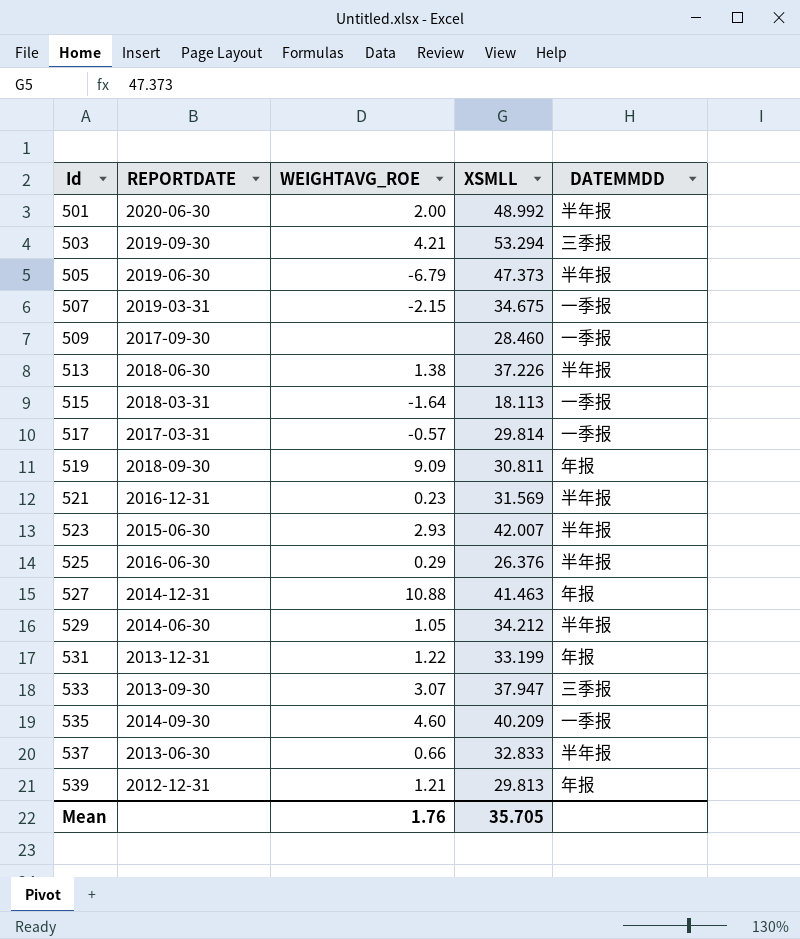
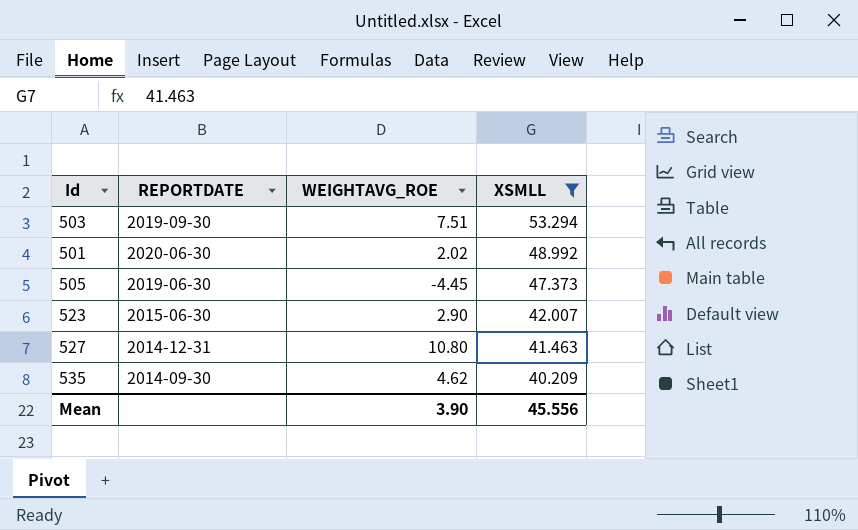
filter: none -> XSMLL >= 40.209
row order: Id ascending -> XSMLL descending
column DATEMMDD | position: 5 -> none
503 | WEIGHTAVG_ROE: 4.21 -> 7.51
501 | WEIGHTAVG_ROE: 2.00 -> 2.02
505 | WEIGHTAVG_ROE: -6.79 -> -4.45
523 | WEIGHTAVG_ROE: 2.93 -> 2.90
527 | WEIGHTAVG_ROE: 10.88 -> 10.80
535 | WEIGHTAVG_ROE: 4.60 -> 4.62
Mean | WEIGHTAVG_ROE: 1.76 -> 3.90
Mean | XSMLL: 35.705 -> 45.556

